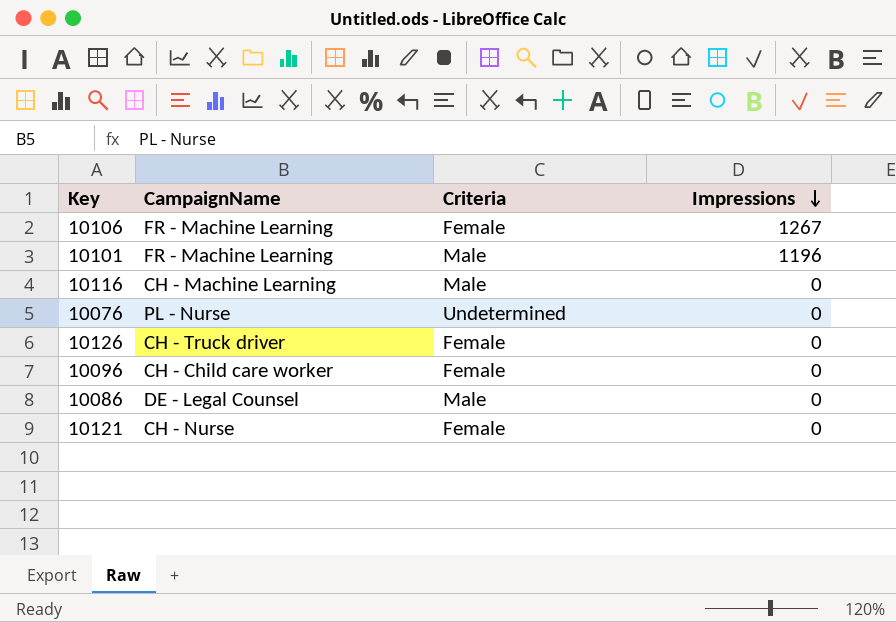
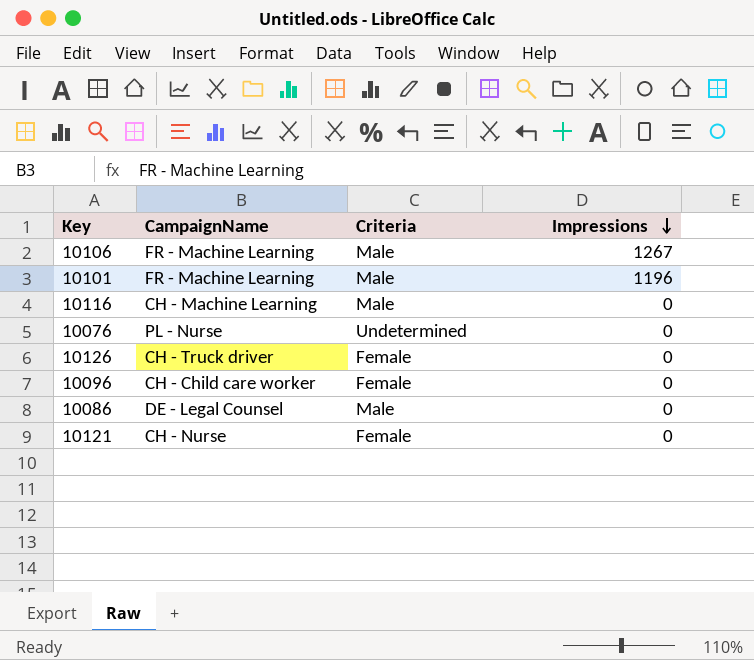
10106 | Criteria: Female -> Male

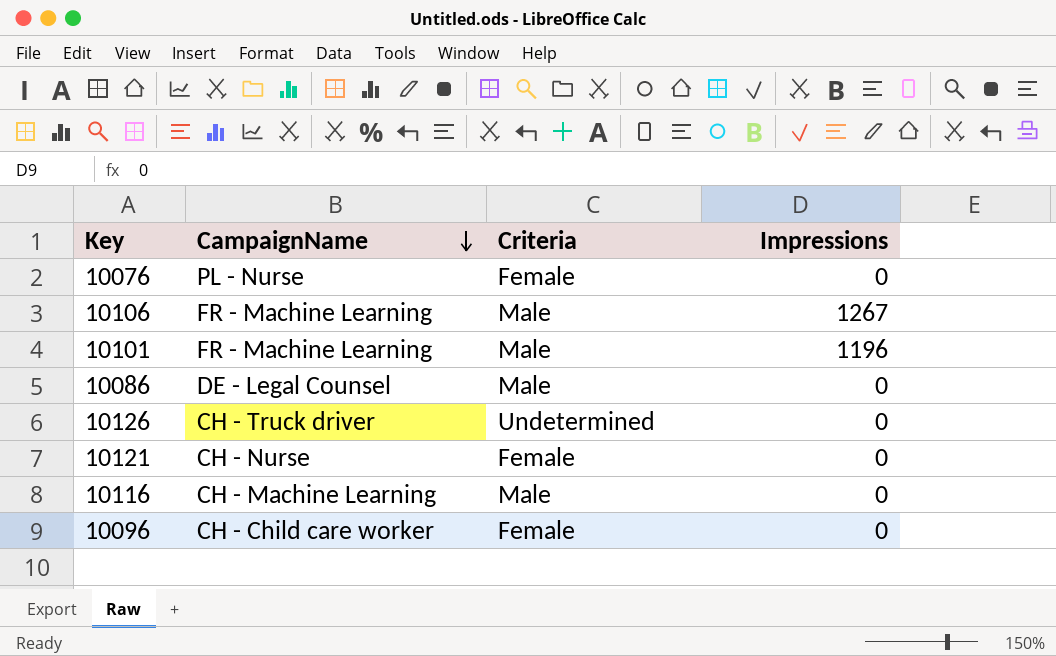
row order: Impressions descending -> CampaignName descending
10076 | Criteria: Undetermined -> Female
10126 | Criteria: Female -> Undetermined

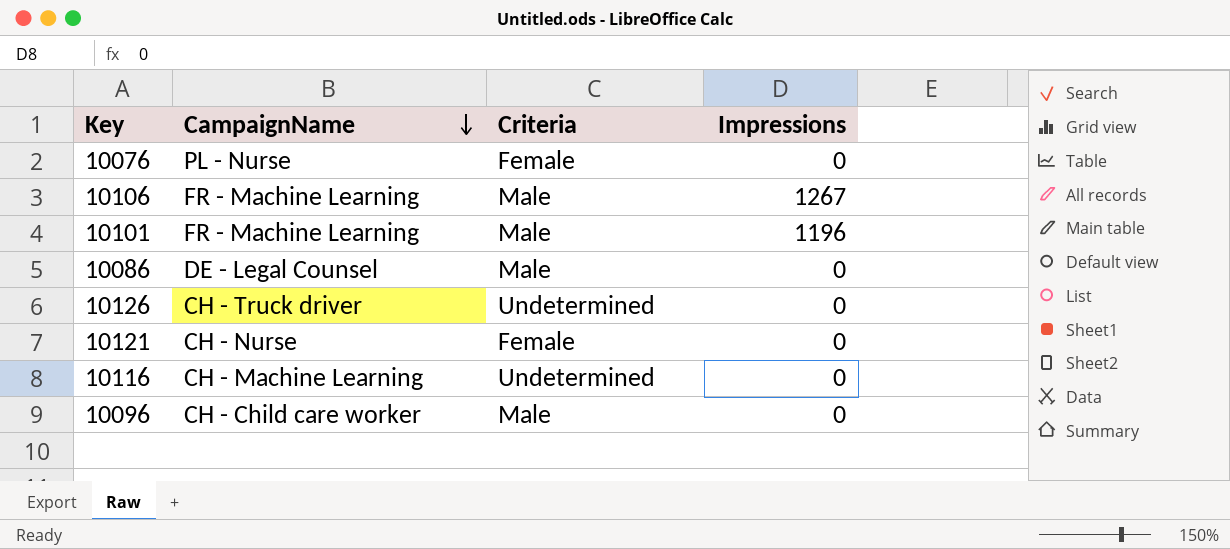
10116 | Criteria: Male -> Undetermined
10096 | Criteria: Female -> Male

